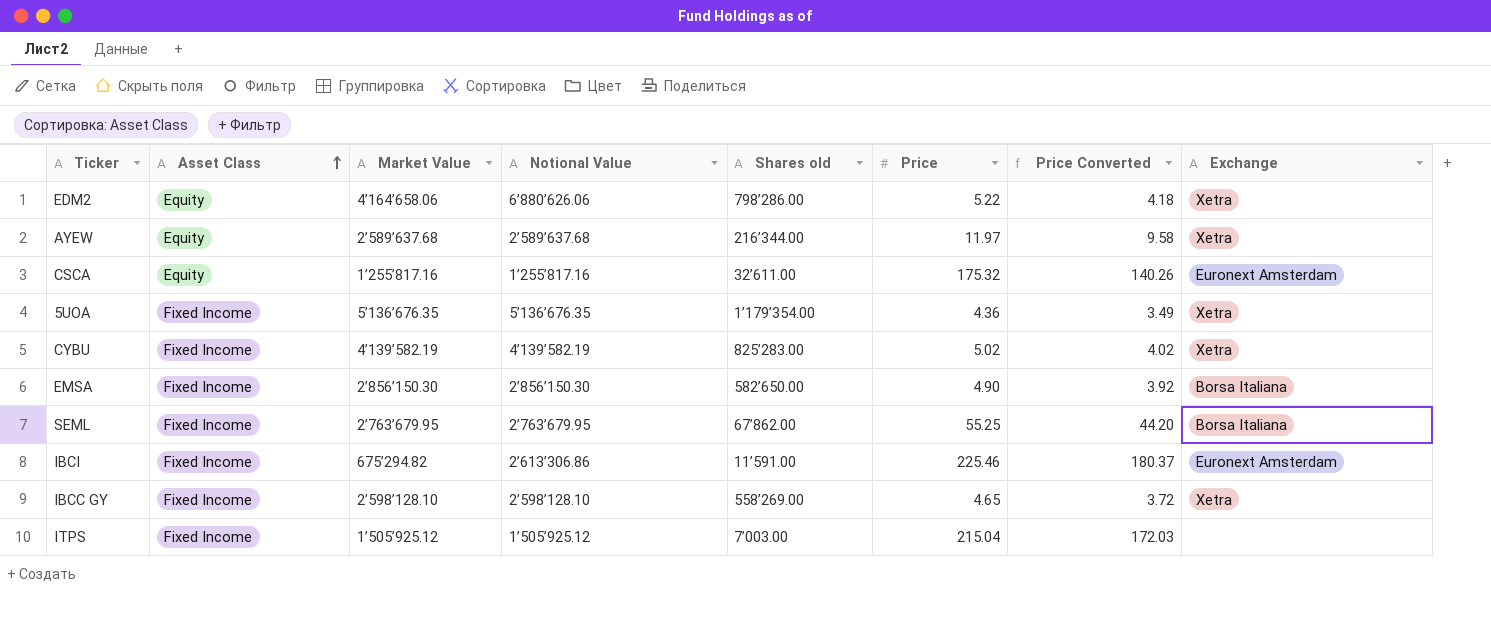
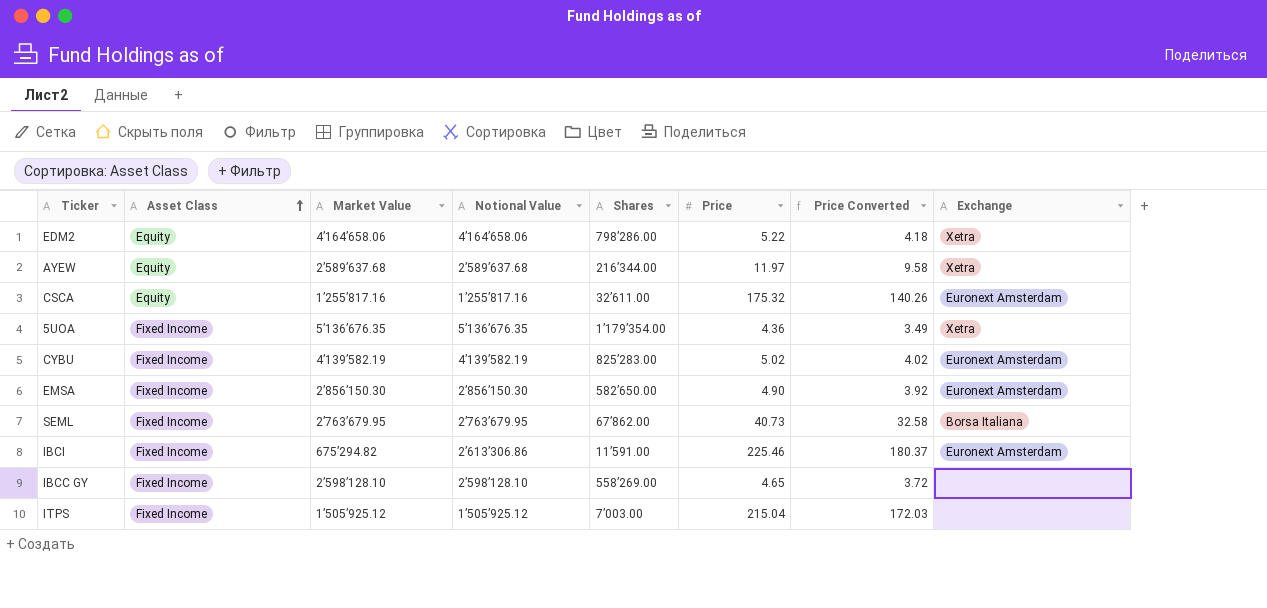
column name: Shares old -> Shares
EDM2 | Notional Value: 6’880’626.06 -> 4’164’658.06
CYBU | Exchange: Xetra -> Euronext Amsterdam
EMSA | Exchange: Borsa Italiana -> Euronext Amsterdam
SEML | Price: 55.25 -> 40.73
SEML | Price Converted: 44.20 -> 32.58
IBCC GY | Exchange: Xetra -> none

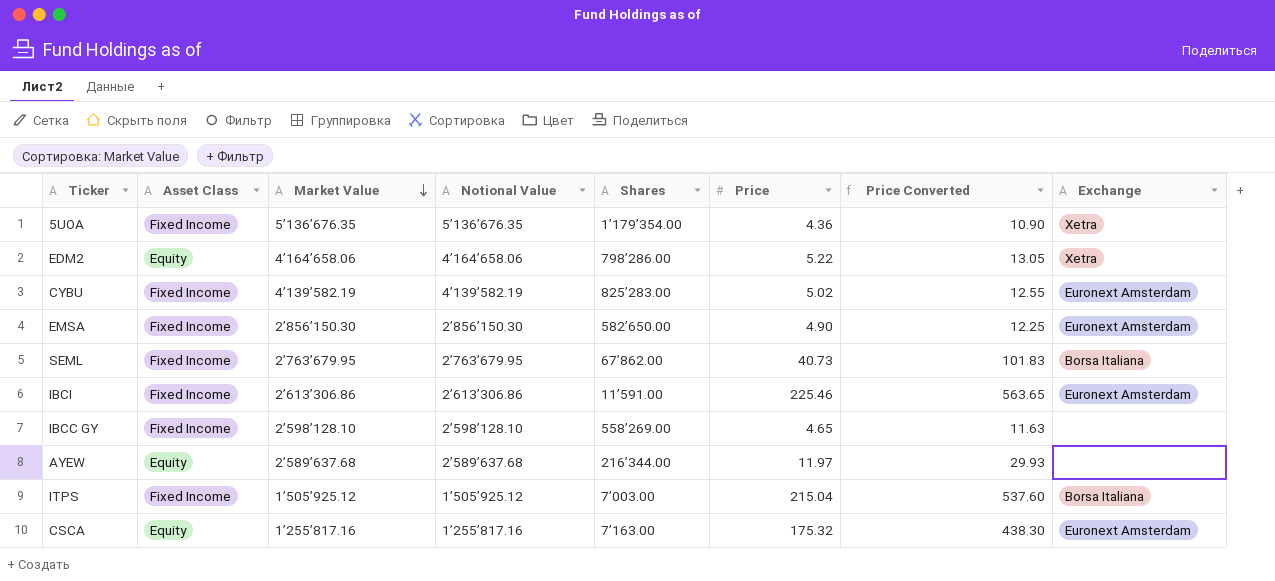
row order: Asset Class ascending -> Market Value descending
column Price Converted | formula: [Price] * 0.8 -> [Price] * 2.5
IBCI | Market Value: 675’294.82 -> 2’613’306.86
AYEW | Exchange: Xetra -> none
ITPS | Exchange: none -> Borsa Italiana
CSCA | Shares: 32’611.00 -> 7’163.00

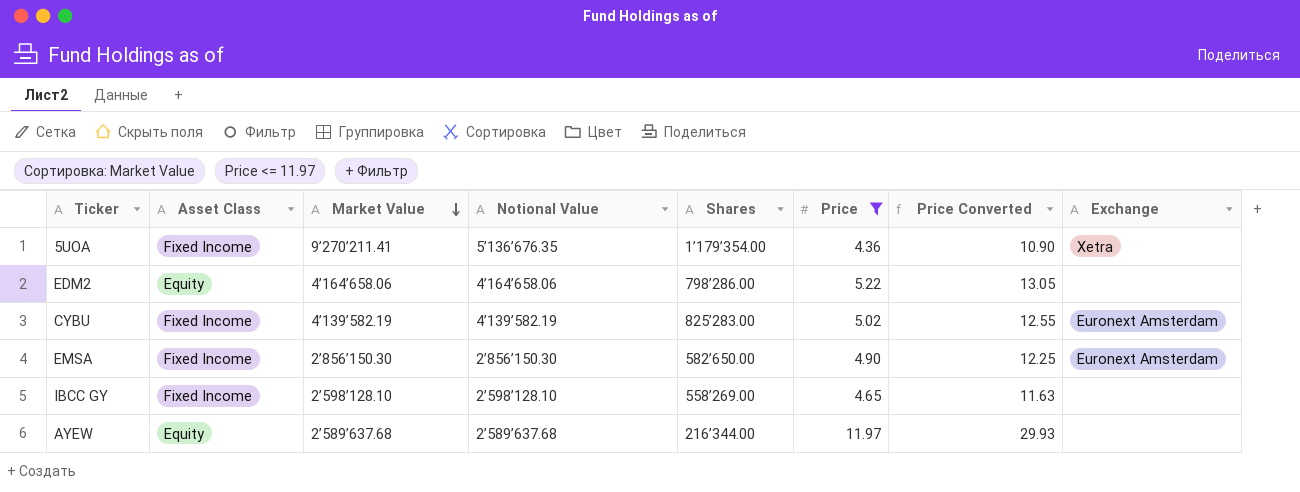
filter: none -> Price <= 11.97
5UOA | Market Value: 5’136’676.35 -> 9’270’211.41
EDM2 | Exchange: Xetra -> none

